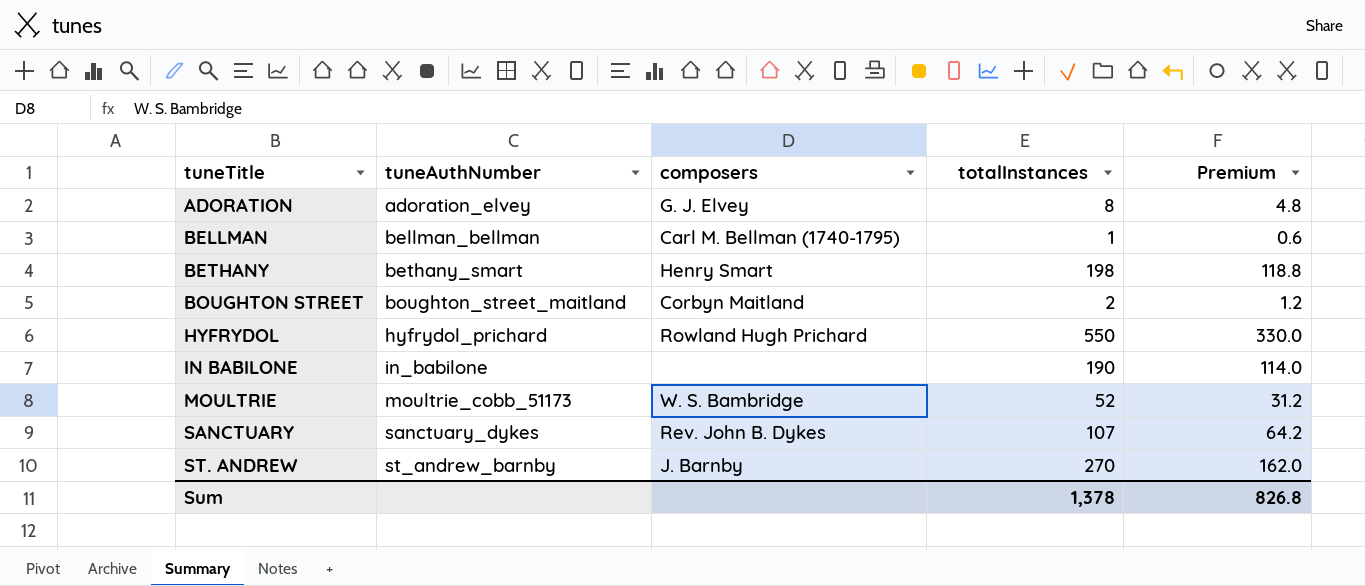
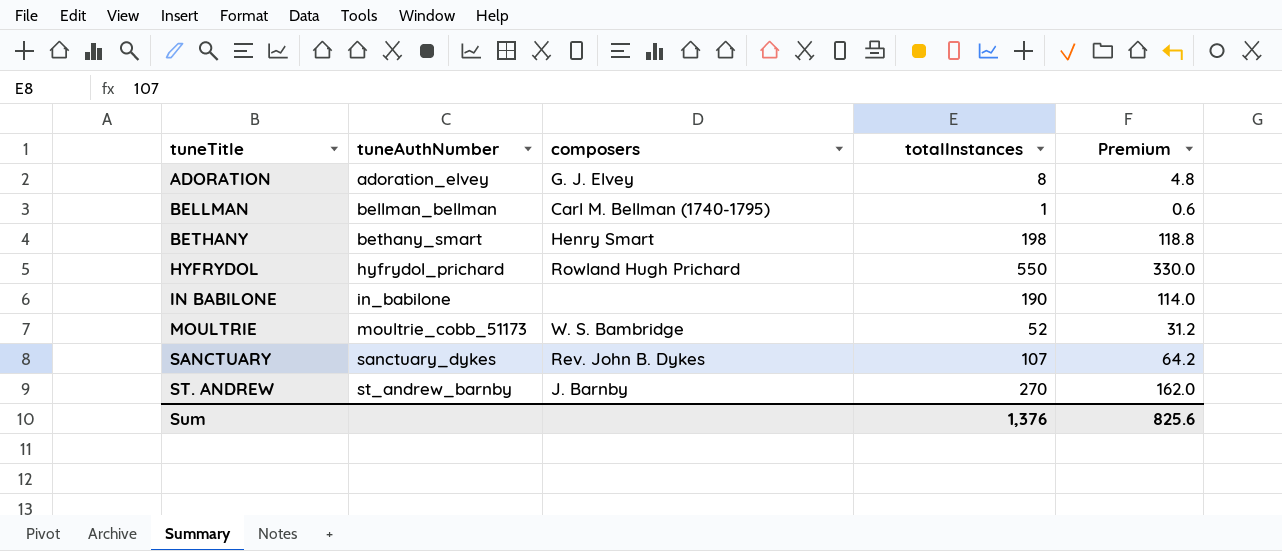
row BOUGHTON STREET: boughton_street_maitland | Corbyn Maitland | 2 | 1.2 -> none
Sum | totalInstances: 1,378 -> 1,376
Sum | Premium: 826.8 -> 825.6

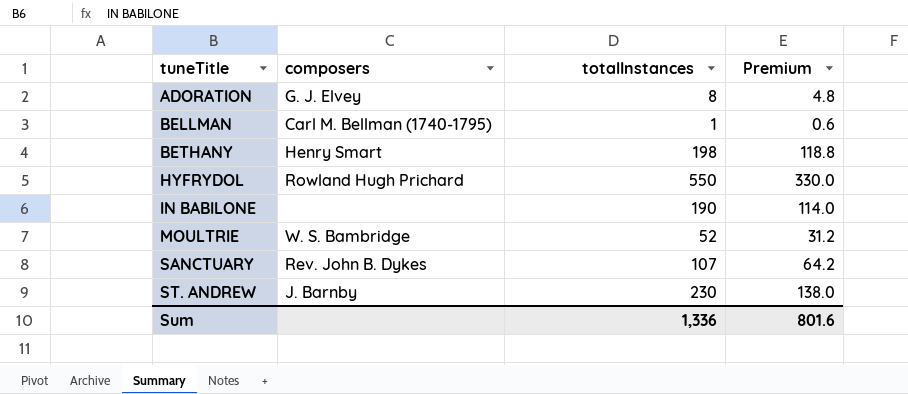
column tuneAuthNumber | position: 2 -> none
ST. ANDREW | totalInstances: 270 -> 230
ST. ANDREW | Premium: 162.0 -> 138.0
Sum | totalInstances: 1,376 -> 1,336
Sum | Premium: 825.6 -> 801.6

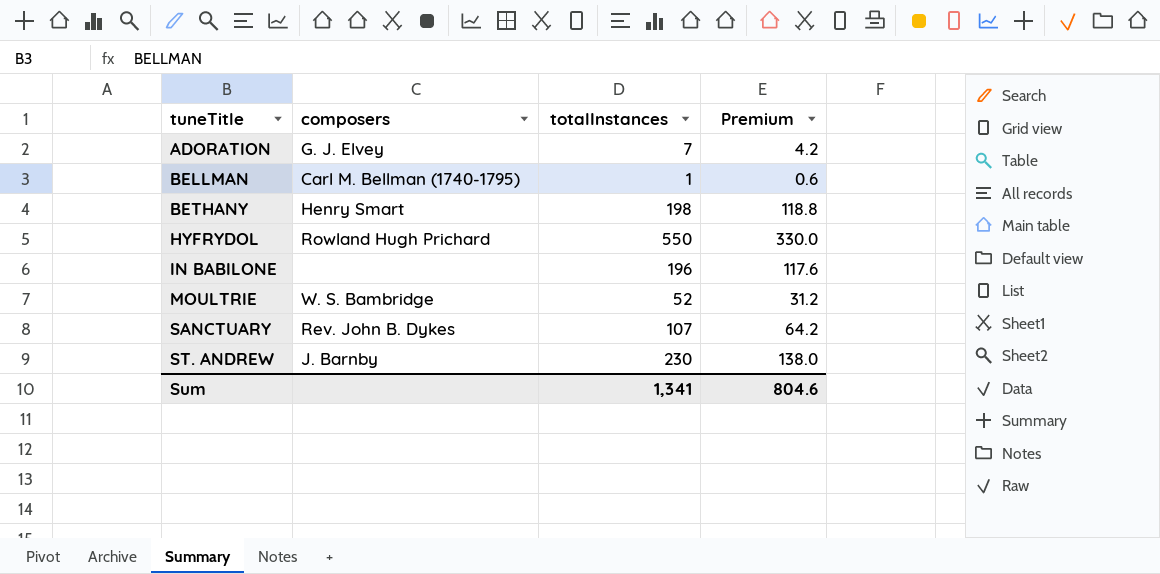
ADORATION | totalInstances: 8 -> 7
ADORATION | Premium: 4.8 -> 4.2
IN BABILONE | totalInstances: 190 -> 196
IN BABILONE | Premium: 114.0 -> 117.6
Sum | totalInstances: 1,336 -> 1,341
Sum | Premium: 801.6 -> 804.6

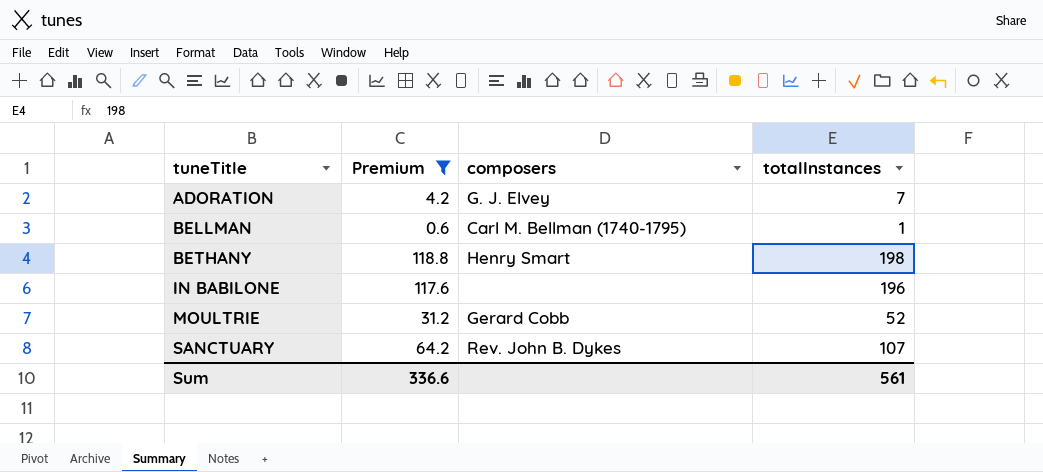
filter: none -> Premium <= 118.8
column Premium | position: 4 -> 2
MOULTRIE | composers: W. S. Bambridge -> Gerard Cobb
Sum | Premium: 804.6 -> 336.6
Sum | totalInstances: 1,341 -> 561

